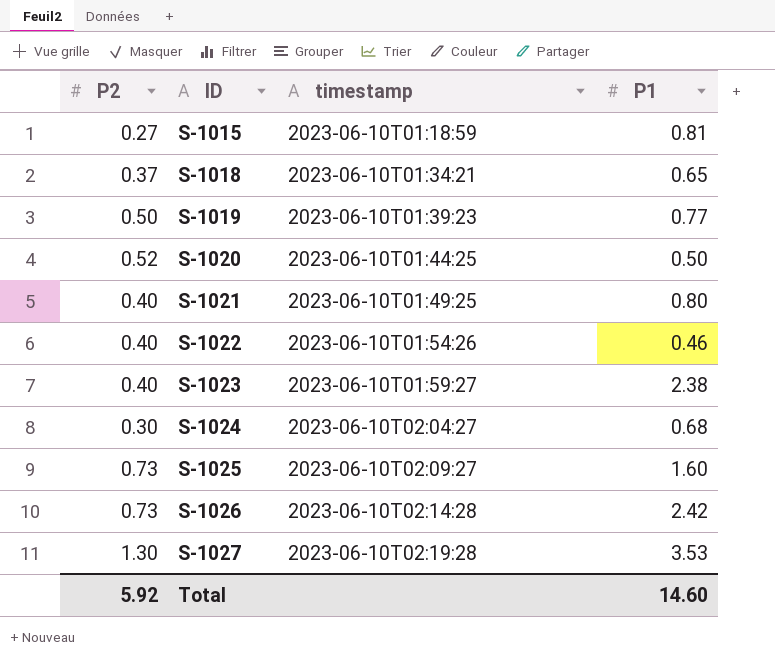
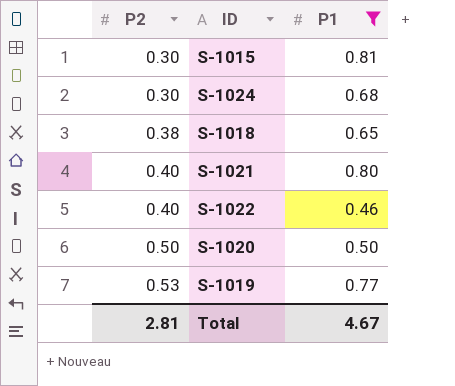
filter: none -> P1 <= 0.81
row order: ID ascending -> P2 ascending
column timestamp | position: 3 -> none
S-1015 | P2: 0.27 -> 0.30
S-1018 | P2: 0.37 -> 0.38
S-1020 | P2: 0.52 -> 0.50
S-1019 | P2: 0.50 -> 0.53
Total | P2: 5.92 -> 2.81
Total | P1: 14.60 -> 4.67

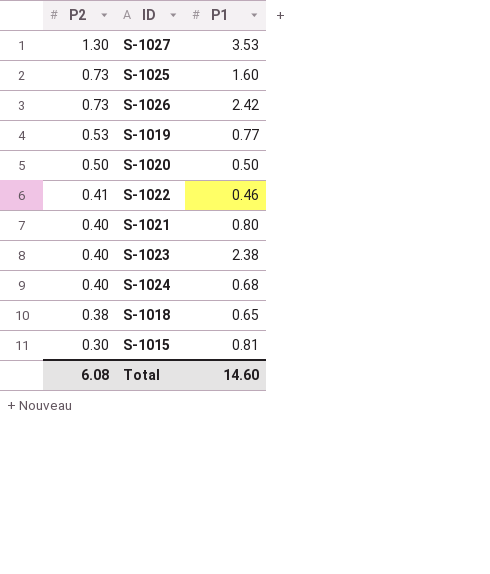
filter: P1 <= 0.81 -> none
row order: P2 ascending -> P2 descending
S-1022 | P2: 0.40 -> 0.41
S-1024 | P2: 0.30 -> 0.40
Total | P2: 2.81 -> 6.08
Total | P1: 4.67 -> 14.60

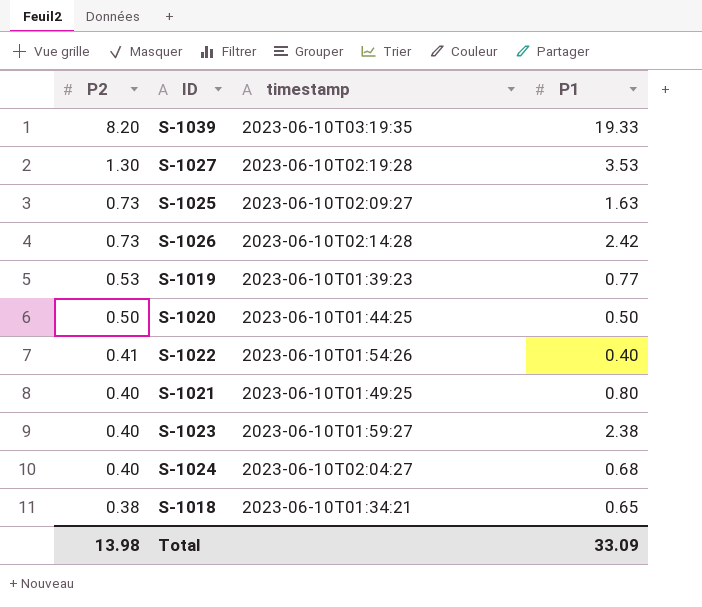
column timestamp | position: none -> 3
row S-1015: 0.30 | 0.81 -> none
row S-1039: none -> 8.20 | 2023-06-10T03:19:35 | 19.33
S-1025 | P1: 1.60 -> 1.63
S-1022 | P1: 0.46 -> 0.40
Total | P2: 6.08 -> 13.98
Total | P1: 14.60 -> 33.09

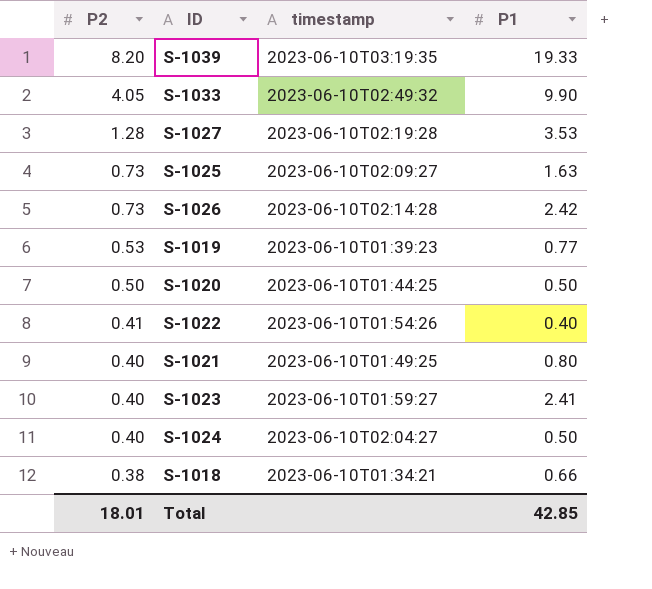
row S-1033: none -> 4.05 | 2023-06-10T02:49:32 | 9.90
S-1027 | P2: 1.30 -> 1.28
S-1023 | P1: 2.38 -> 2.41
S-1024 | P1: 0.68 -> 0.50
S-1018 | P1: 0.65 -> 0.66
Total | P2: 13.98 -> 18.01
Total | P1: 33.09 -> 42.85

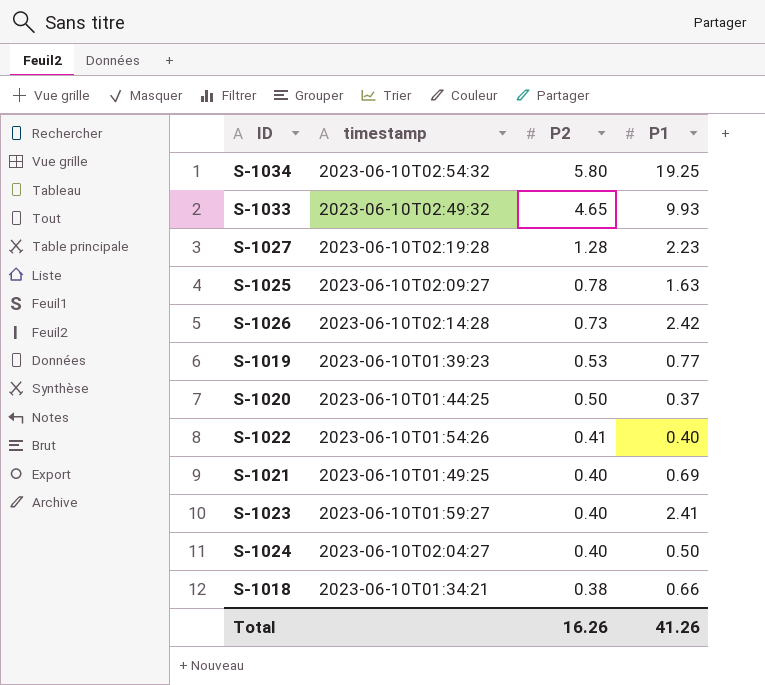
column P2 | position: 1 -> 3
row S-1039: 8.20 | 2023-06-10T03:19:35 | 19.33 -> none
row S-1034: none -> 2023-06-10T02:54:32 | 5.80 | 19.25
S-1033 | P2: 4.05 -> 4.65
S-1033 | P1: 9.90 -> 9.93
S-1027 | P1: 3.53 -> 2.23
S-1025 | P2: 0.73 -> 0.78
S-1020 | P1: 0.50 -> 0.37
S-1021 | P1: 0.80 -> 0.69
Total | P2: 18.01 -> 16.26
Total | P1: 42.85 -> 41.26

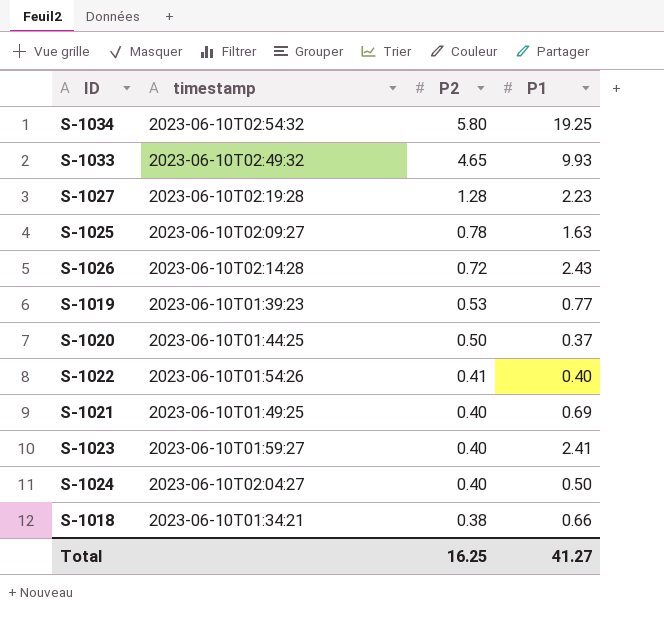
S-1026 | P2: 0.73 -> 0.72
S-1026 | P1: 2.42 -> 2.43
Total | P2: 16.26 -> 16.25
Total | P1: 41.26 -> 41.27

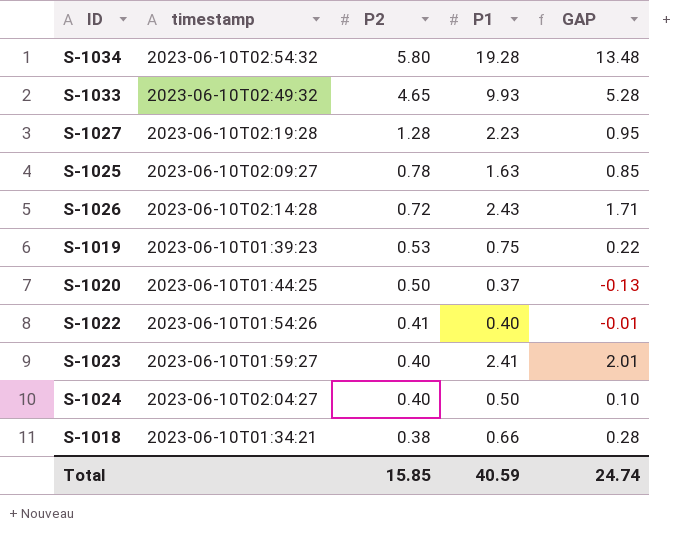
column GAP | formula: none -> [P1] - [P2]
row S-1021: 2023-06-10T01:49:25 | 0.40 | 0.69 -> none
S-1034 | P1: 19.25 -> 19.28
S-1019 | P1: 0.77 -> 0.75
Total | P2: 16.25 -> 15.85
Total | P1: 41.27 -> 40.59

